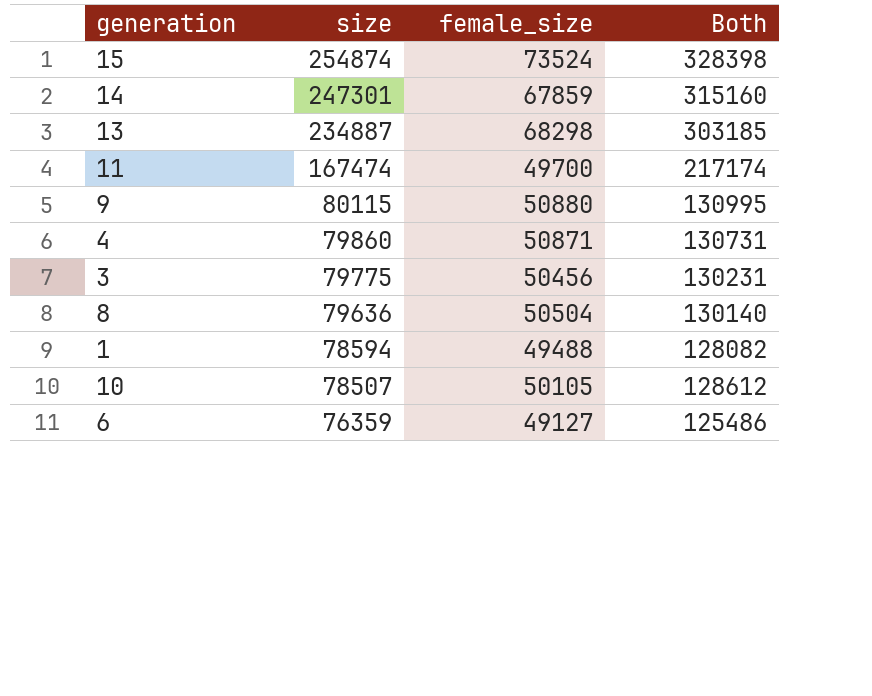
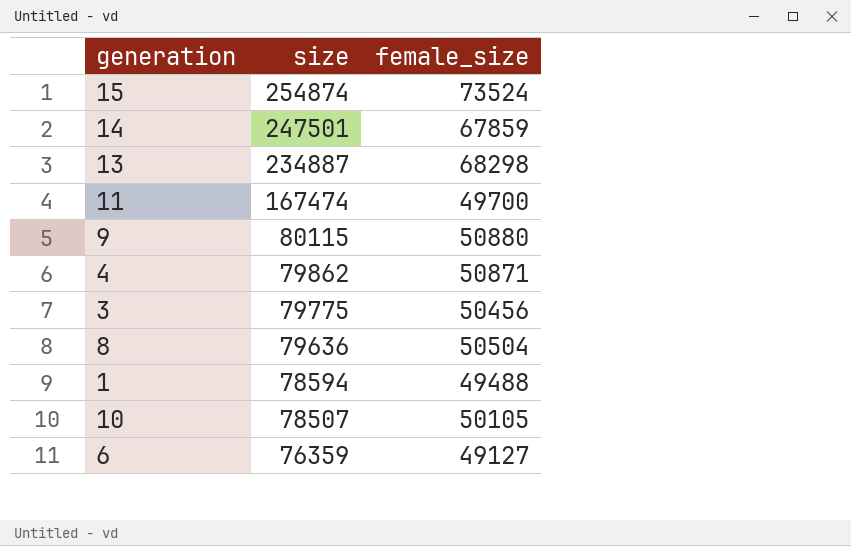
column Both | formula: [size] + [female_size] -> none
14 | size: 247301 -> 247501
4 | size: 79860 -> 79862

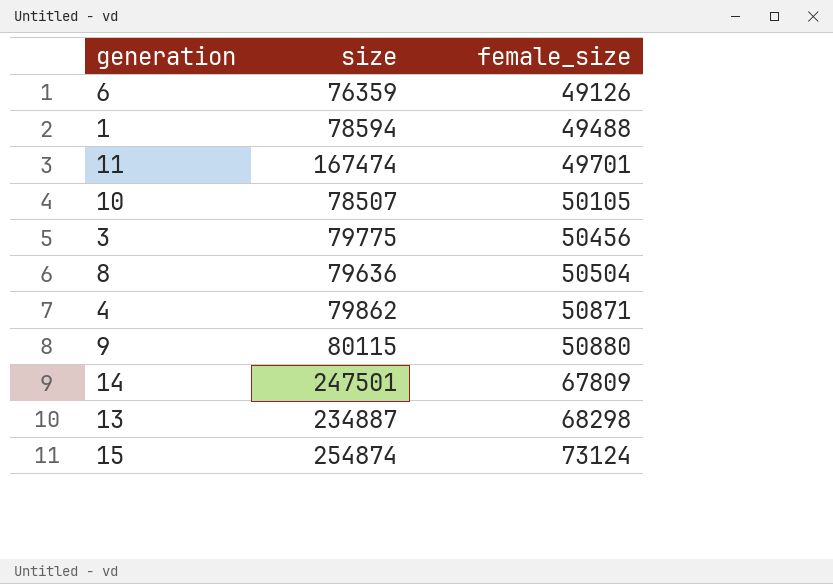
row order: size descending -> female_size ascending
6 | female_size: 49127 -> 49126
11 | female_size: 49700 -> 49701
14 | female_size: 67859 -> 67809
15 | female_size: 73524 -> 73124

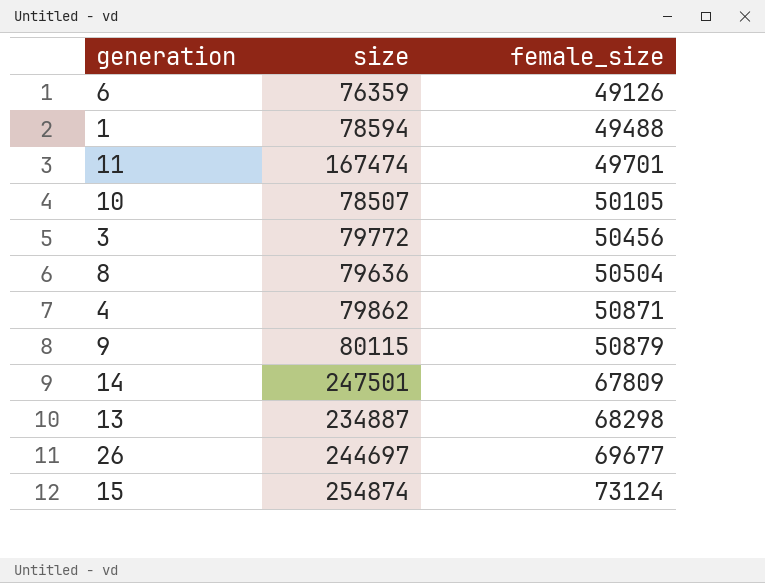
3 | size: 79775 -> 79772
9 | female_size: 50880 -> 50879
row 26: none -> 244697 | 69677

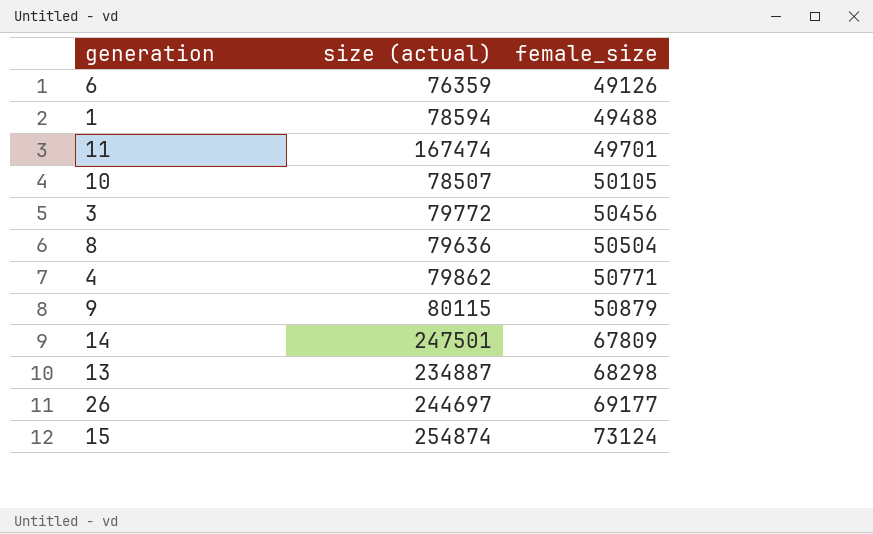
column name: size -> size (actual)
4 | female_size: 50871 -> 50771
26 | female_size: 69677 -> 69177

